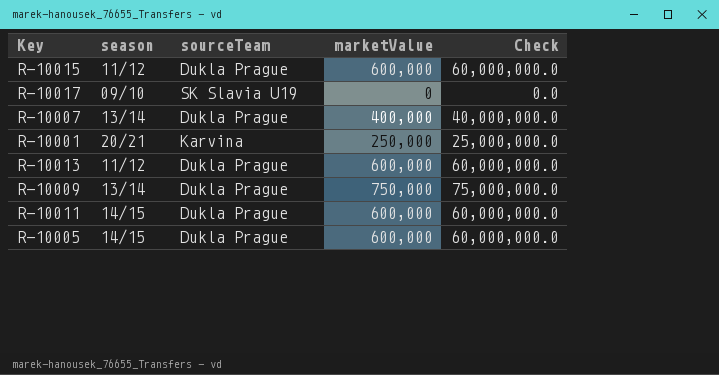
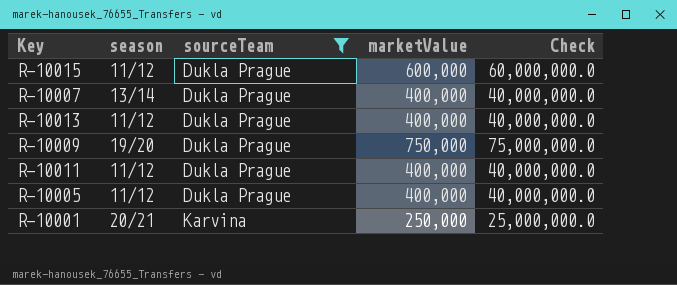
filter: none -> sourceTeam != SK Slavia U19
row order: none -> sourceTeam ascending
R-10013 | marketValue: 600,000 -> 400,000
R-10013 | Check: 60,000,000.0 -> 40,000,000.0
R-10009 | season: 13/14 -> 19/20
R-10011 | season: 14/15 -> 11/12
R-10011 | marketValue: 600,000 -> 400,000
R-10011 | Check: 60,000,000.0 -> 40,000,000.0
R-10005 | season: 14/15 -> 11/12
R-10005 | marketValue: 600,000 -> 400,000
R-10005 | Check: 60,000,000.0 -> 40,000,000.0

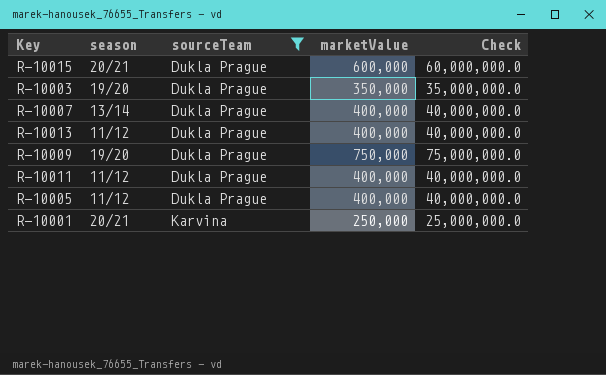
R-10015 | season: 11/12 -> 20/21
row R-10003: none -> 19/20 | Dukla Prague | 350,000 | 35,000,000.0

